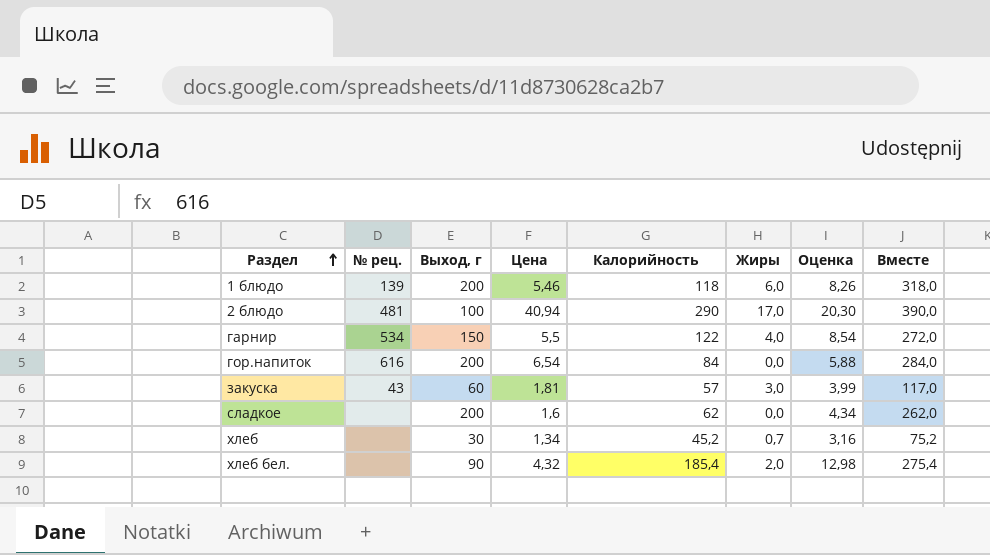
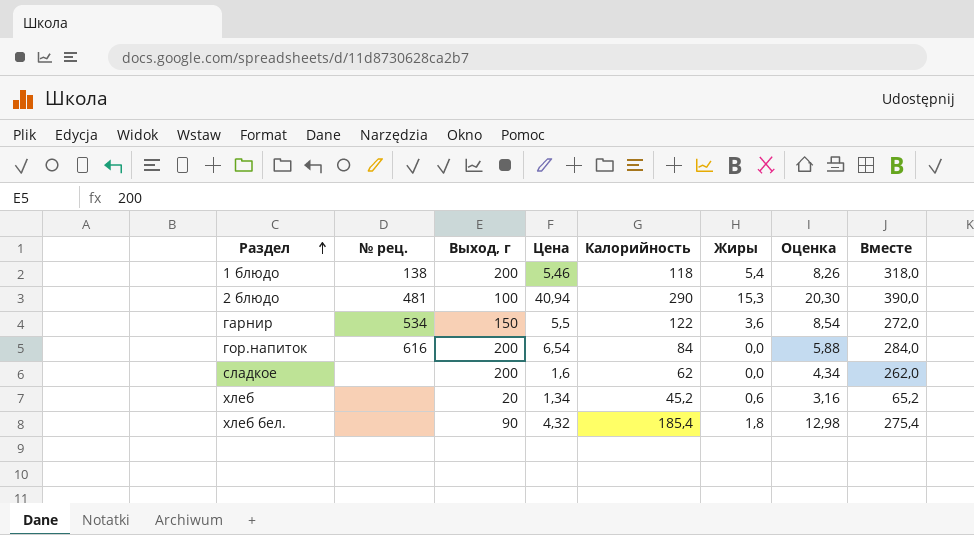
row закуска: 43 | 60 | 1,81 | 57 | 3,0 | 3,99 | 117,0 -> none
1 блюдо | № рец.: 139 -> 138
1 блюдо | Жиры: 6,0 -> 5,4
2 блюдо | Жиры: 17,0 -> 15,3
гарнир | Жиры: 4,0 -> 3,6
хлеб | Выход, г: 30 -> 20
хлеб | Жиры: 0,7 -> 0,6
хлеб | Вместе: 75,2 -> 65,2
хлеб бел. | Жиры: 2,0 -> 1,8

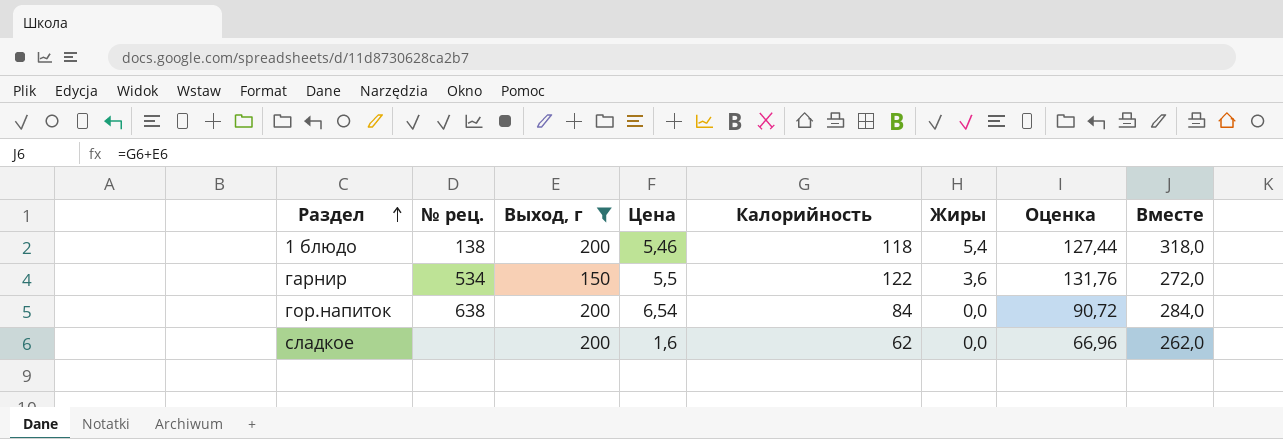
filter: none -> Выход, г >= 150
column Оценка | formula: [Калорийность] * 0,07 -> [Калорийность] * 1,08
гор.напиток | № рец.: 616 -> 638

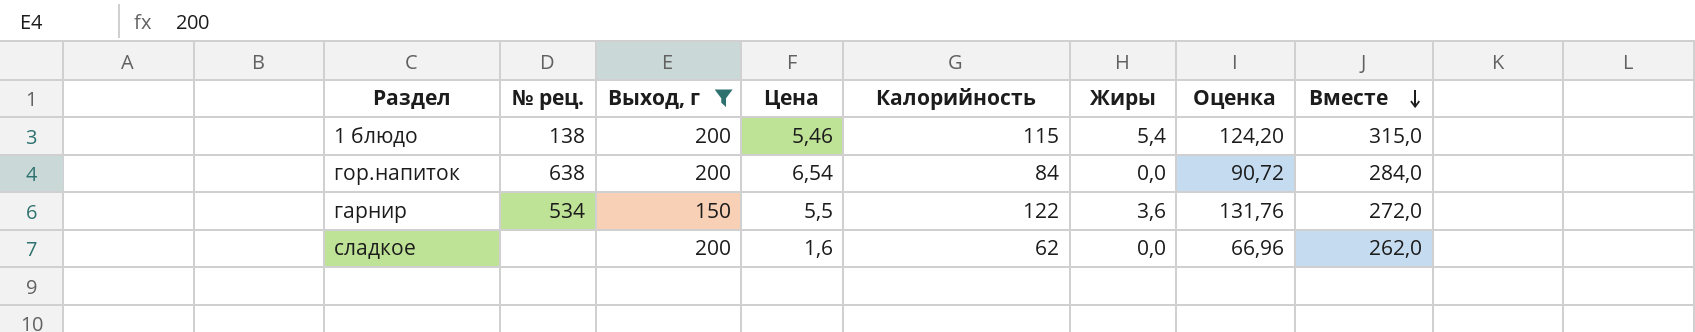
row order: Раздел ascending -> Вместе descending
1 блюдо | Калорийность: 118 -> 115
1 блюдо | Оценка: 127,44 -> 124,20
1 блюдо | Вместе: 318,0 -> 315,0

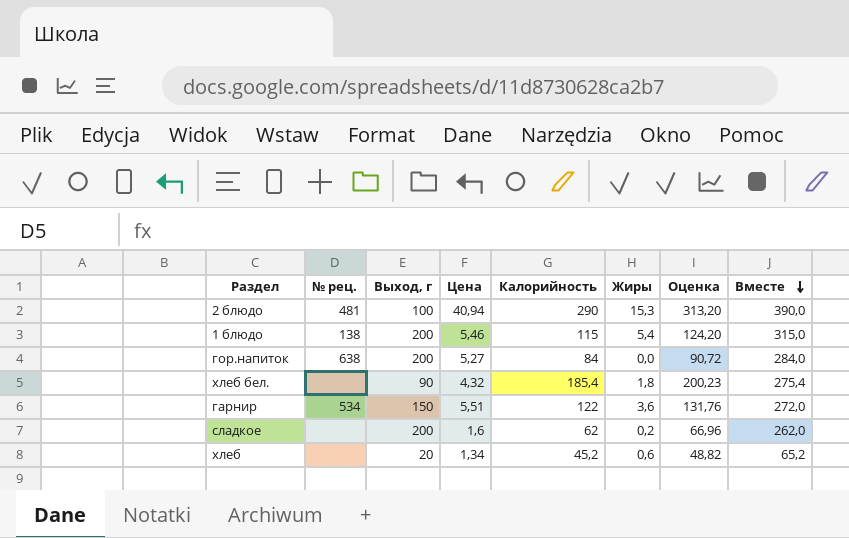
filter: Выход, г >= 150 -> none
гор.напиток | Цена: 6,54 -> 5,27
гарнир | Цена: 5,5 -> 5,51
сладкое | Жиры: 0,0 -> 0,2

